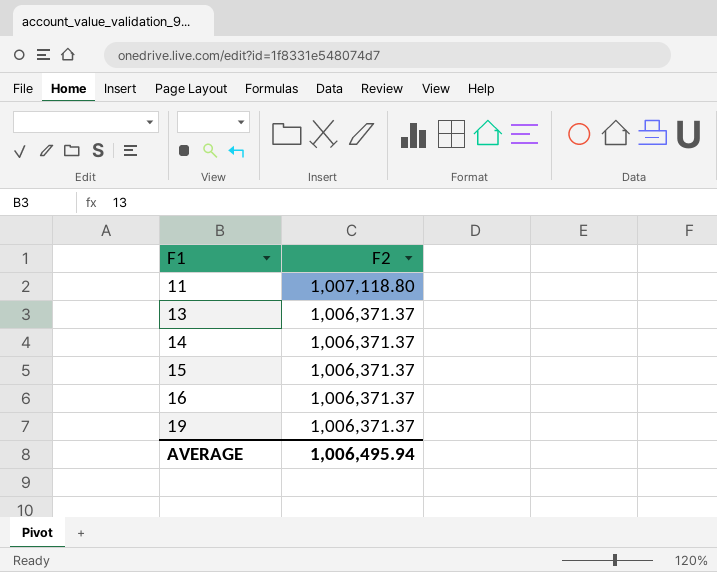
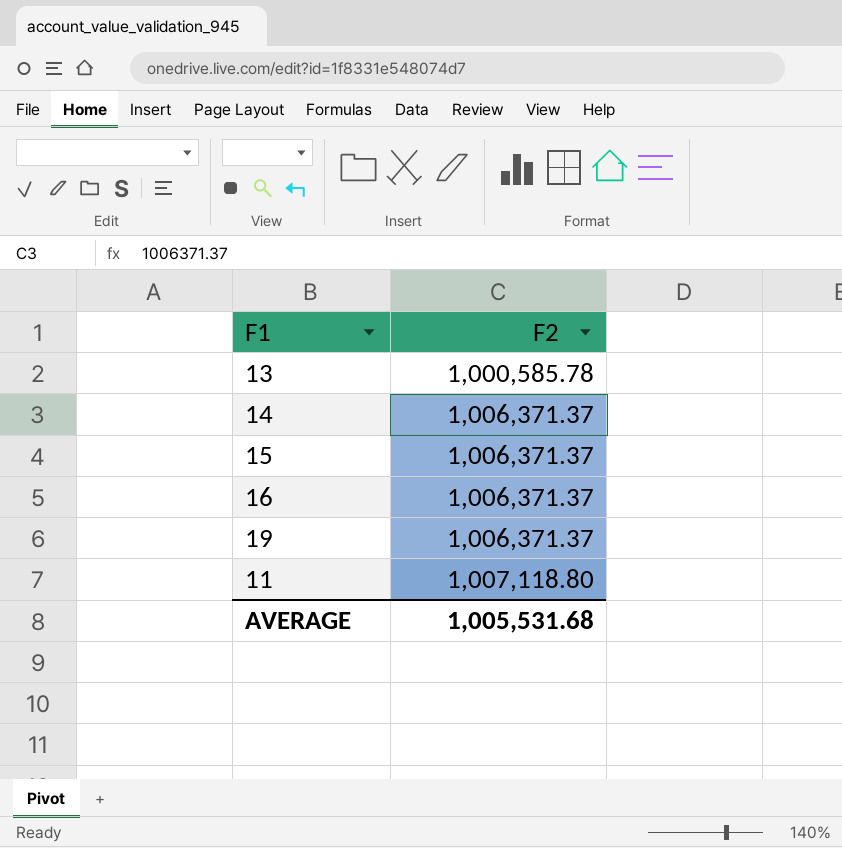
row order: F1 ascending -> F2 ascending
13 | F2: 1,006,371.37 -> 1,000,585.78
AVERAGE | F2: 1,006,495.94 -> 1,005,531.68

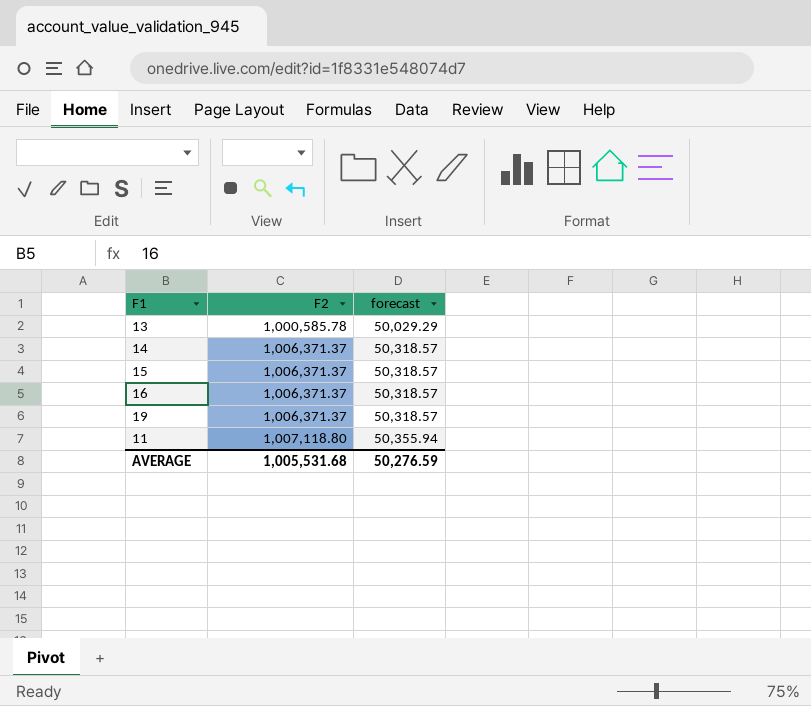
column forecast | formula: none -> [F2] * 0.05

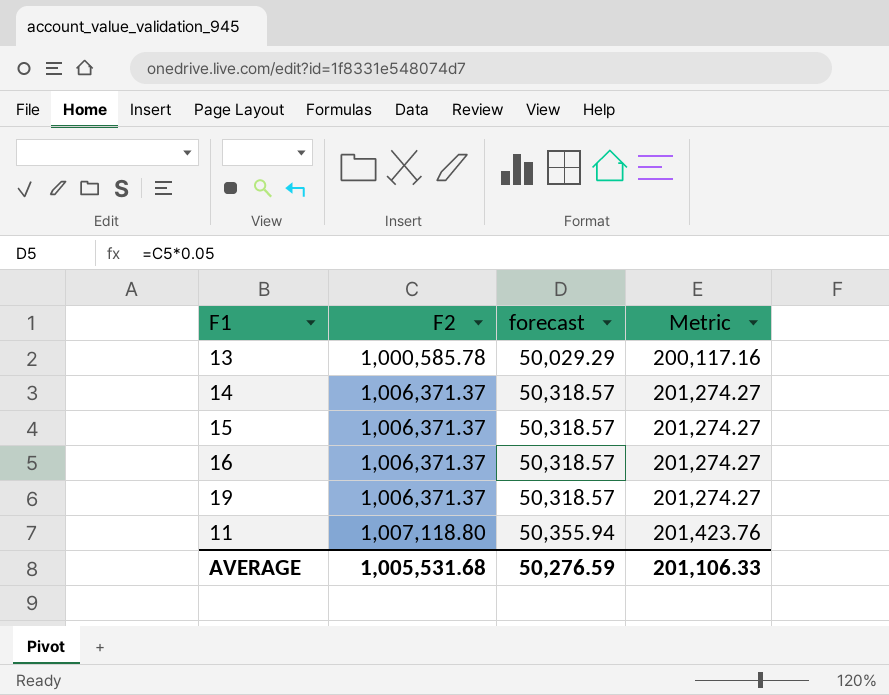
column Metric | formula: none -> [F2] * 0.2

